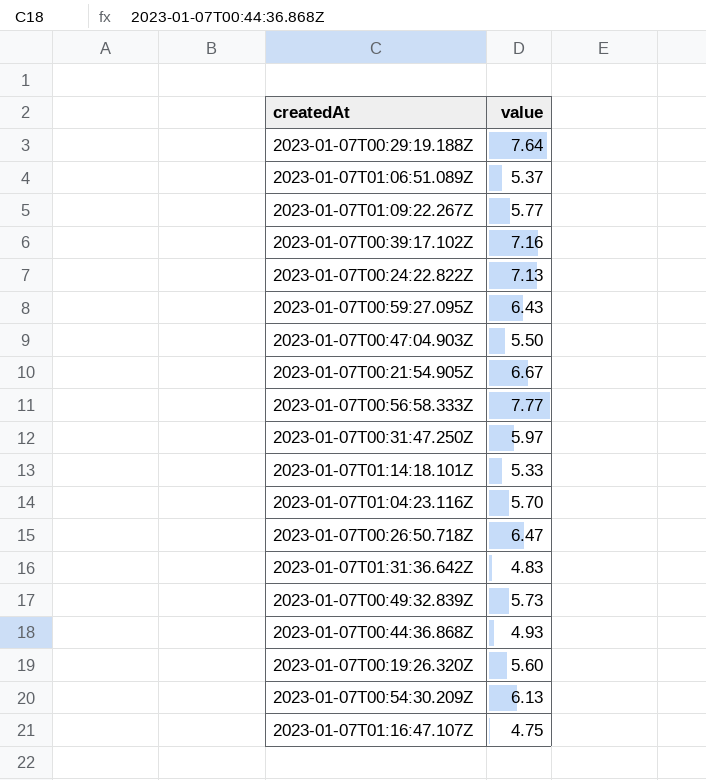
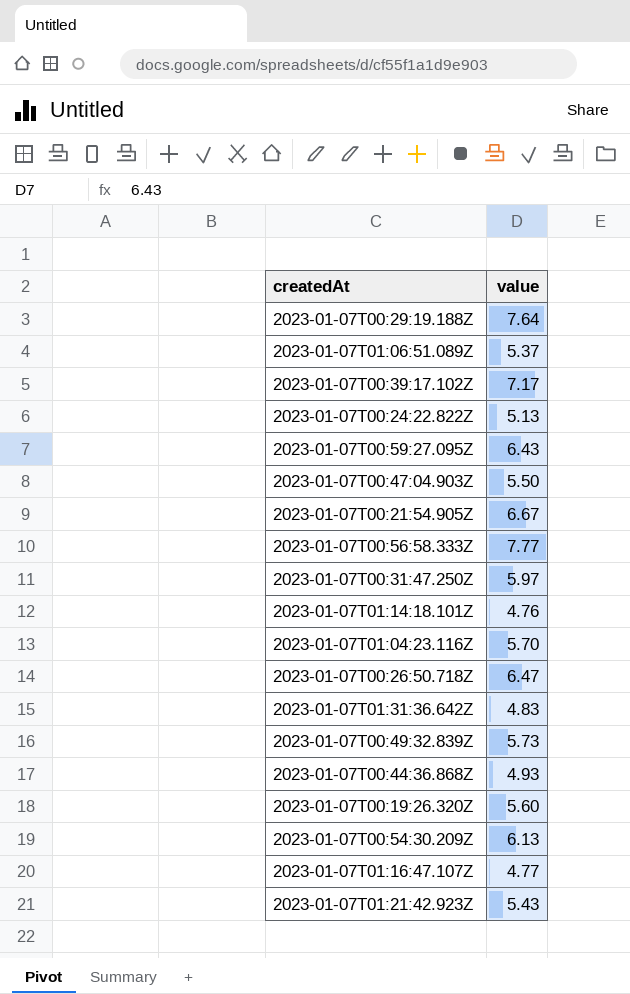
row 2023-01-07T01:09:22.267Z: 5.77 -> none
2023-01-07T00:39:17.102Z | value: 7.16 -> 7.17
2023-01-07T00:24:22.822Z | value: 7.13 -> 5.13
2023-01-07T01:14:18.101Z | value: 5.33 -> 4.76
2023-01-07T01:16:47.107Z | value: 4.75 -> 4.77
row 2023-01-07T01:21:42.923Z: none -> 5.43

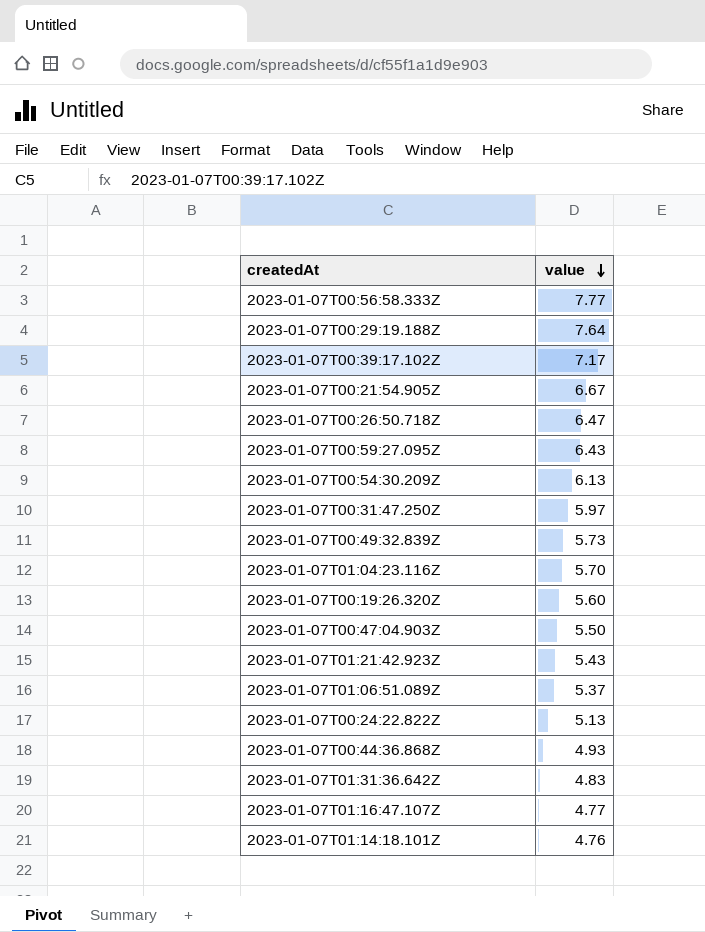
row order: none -> value descending

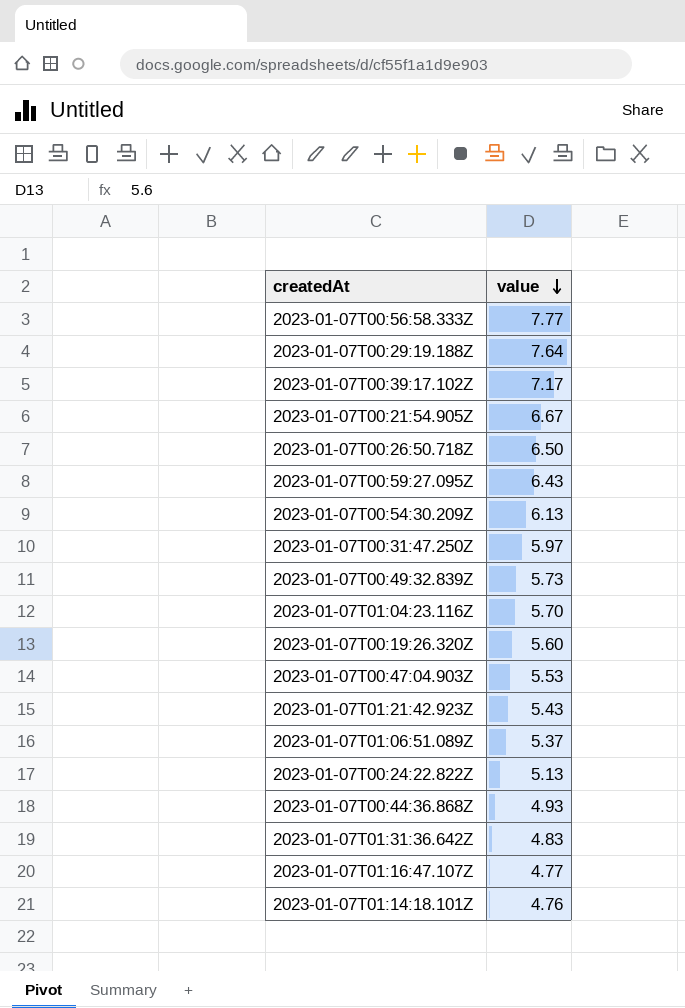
2023-01-07T00:26:50.718Z | value: 6.47 -> 6.50
2023-01-07T00:47:04.903Z | value: 5.50 -> 5.53

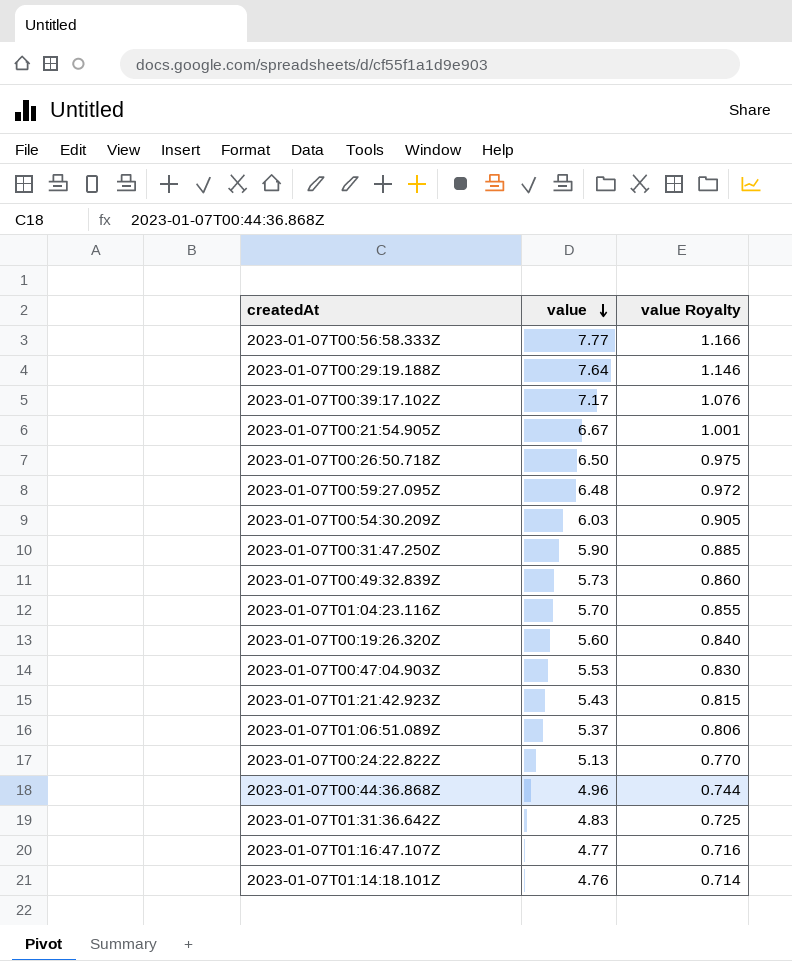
column value Royalty | formula: none -> [value] * 0.15
2023-01-07T00:59:27.095Z | value: 6.43 -> 6.48
2023-01-07T00:54:30.209Z | value: 6.13 -> 6.03
2023-01-07T00:31:47.250Z | value: 5.97 -> 5.90
2023-01-07T00:44:36.868Z | value: 4.93 -> 4.96

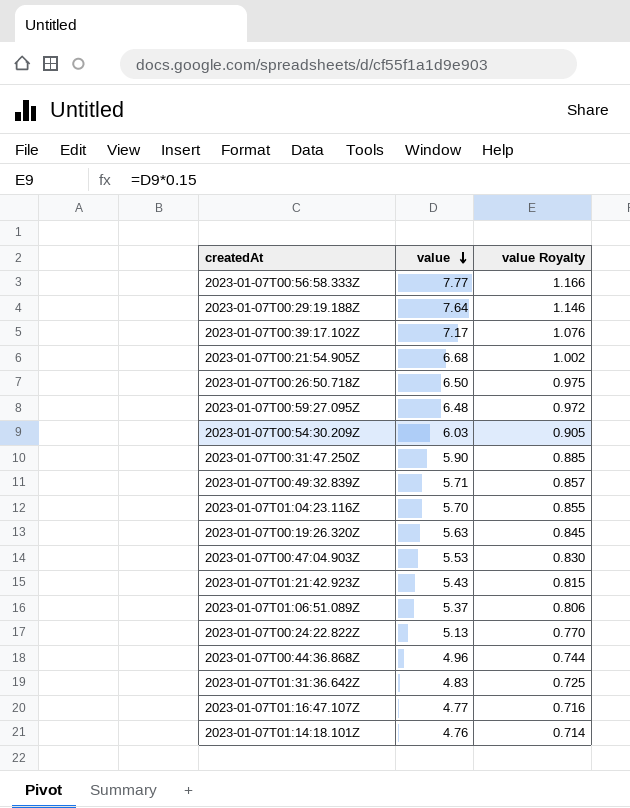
2023-01-07T00:21:54.905Z | value: 6.67 -> 6.68
2023-01-07T00:21:54.905Z | value Royalty: 1.001 -> 1.002
2023-01-07T00:49:32.839Z | value: 5.73 -> 5.71
2023-01-07T00:49:32.839Z | value Royalty: 0.860 -> 0.857
2023-01-07T00:19:26.320Z | value: 5.60 -> 5.63
2023-01-07T00:19:26.320Z | value Royalty: 0.840 -> 0.845

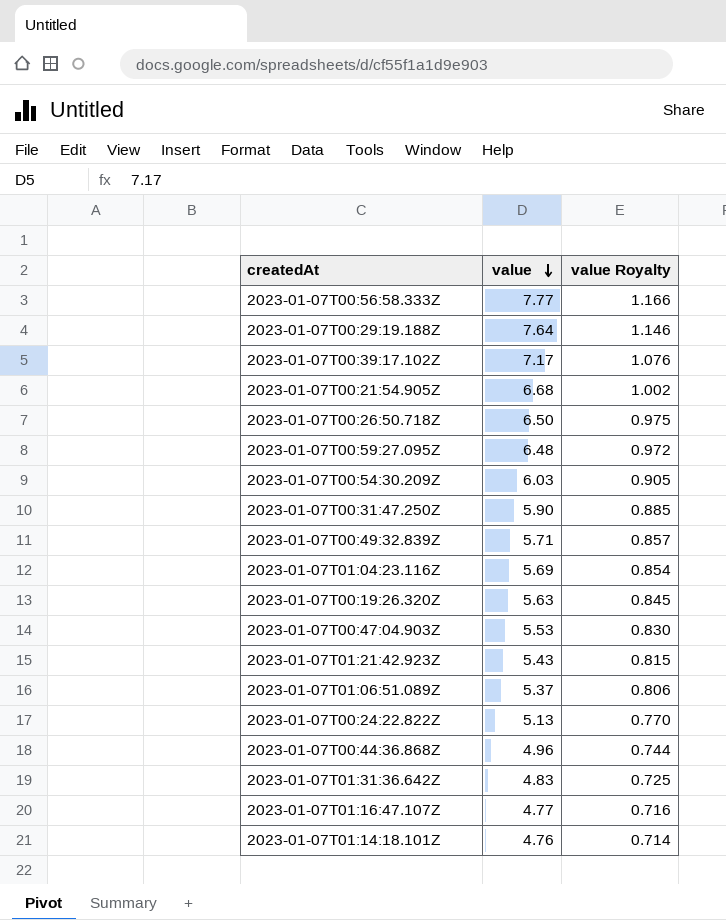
2023-01-07T01:04:23.116Z | value: 5.70 -> 5.69
2023-01-07T01:04:23.116Z | value Royalty: 0.855 -> 0.854

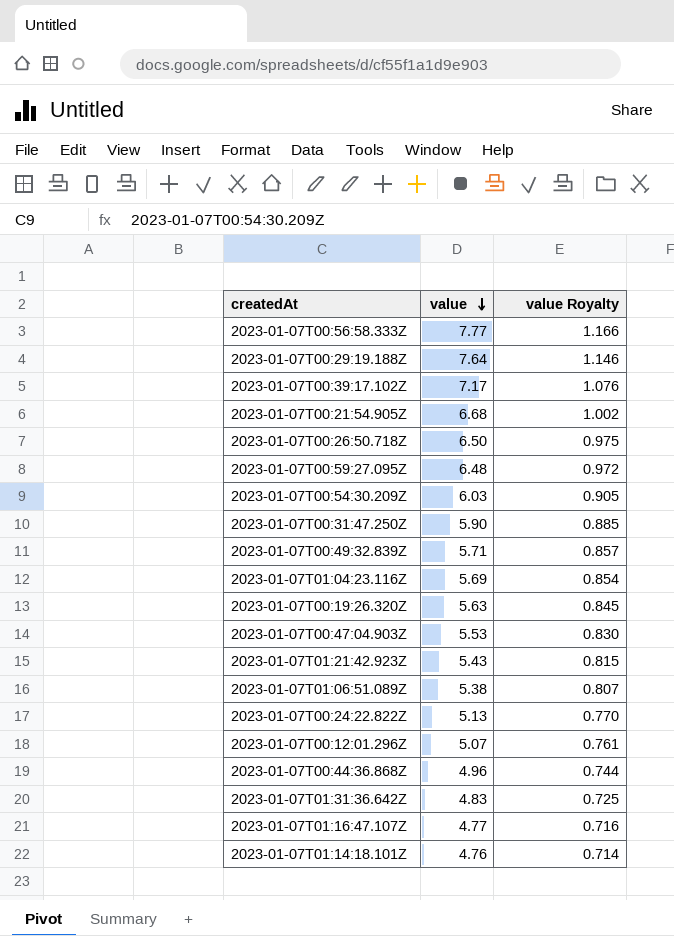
2023-01-07T01:06:51.089Z | value: 5.37 -> 5.38
2023-01-07T01:06:51.089Z | value Royalty: 0.806 -> 0.807
row 2023-01-07T00:12:01.296Z: none -> 5.07 | 0.761

